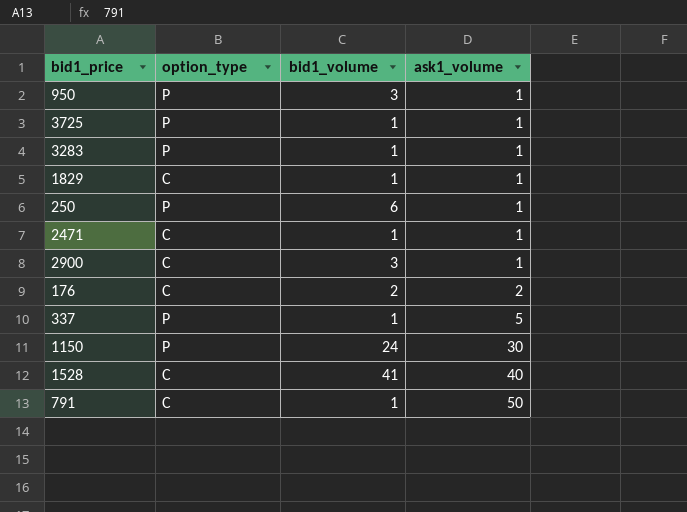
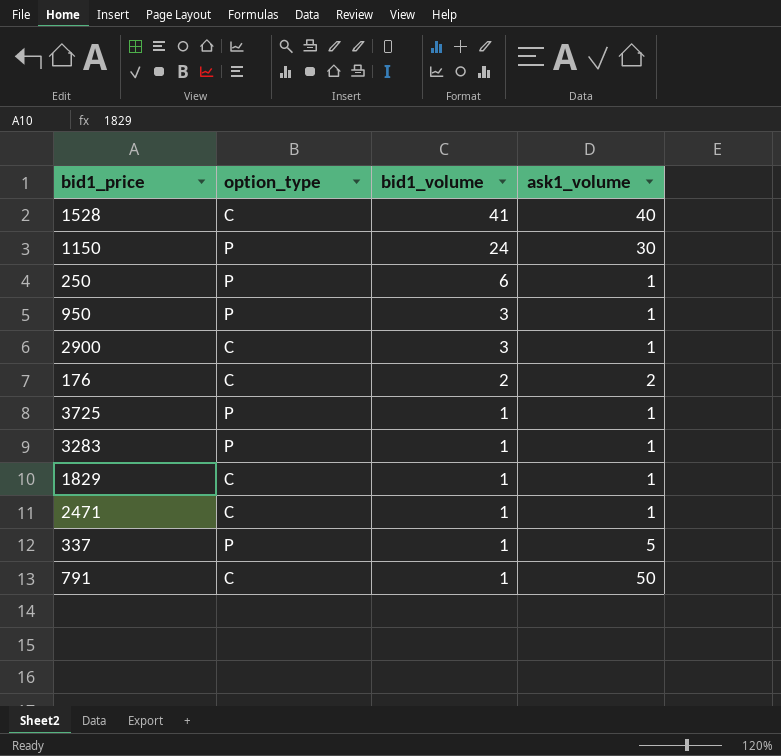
row order: ask1_volume ascending -> bid1_volume descending

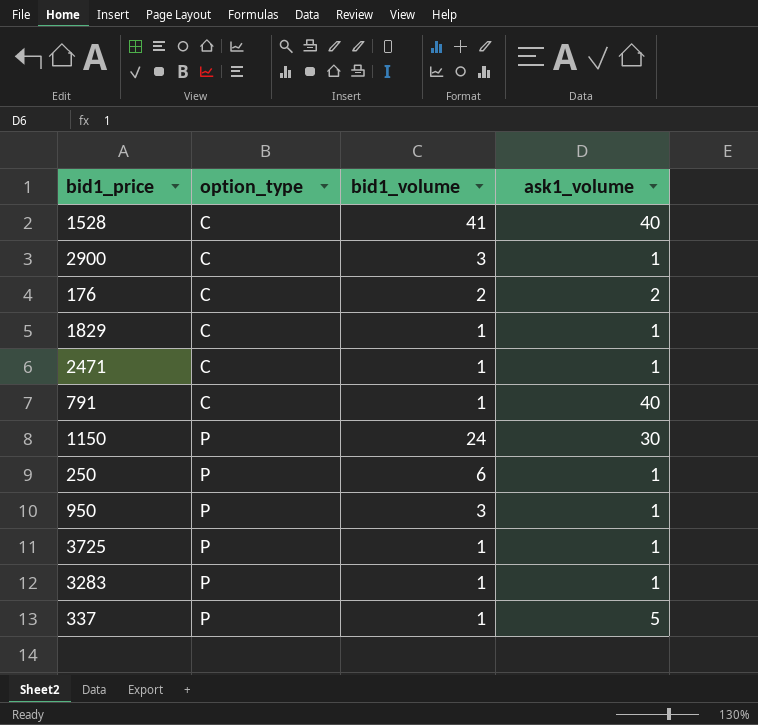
row order: bid1_volume descending -> option_type ascending
791 | ask1_volume: 50 -> 40

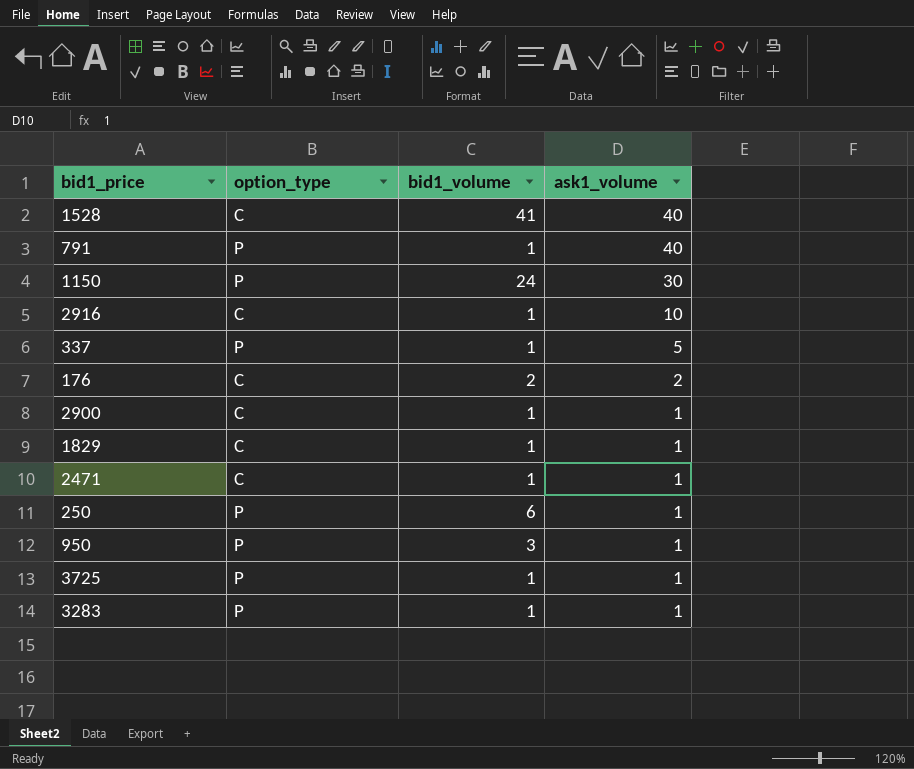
row order: option_type ascending -> ask1_volume descending
791 | option_type: C -> P
row 2916: none -> C | 1 | 10
2900 | bid1_volume: 3 -> 1

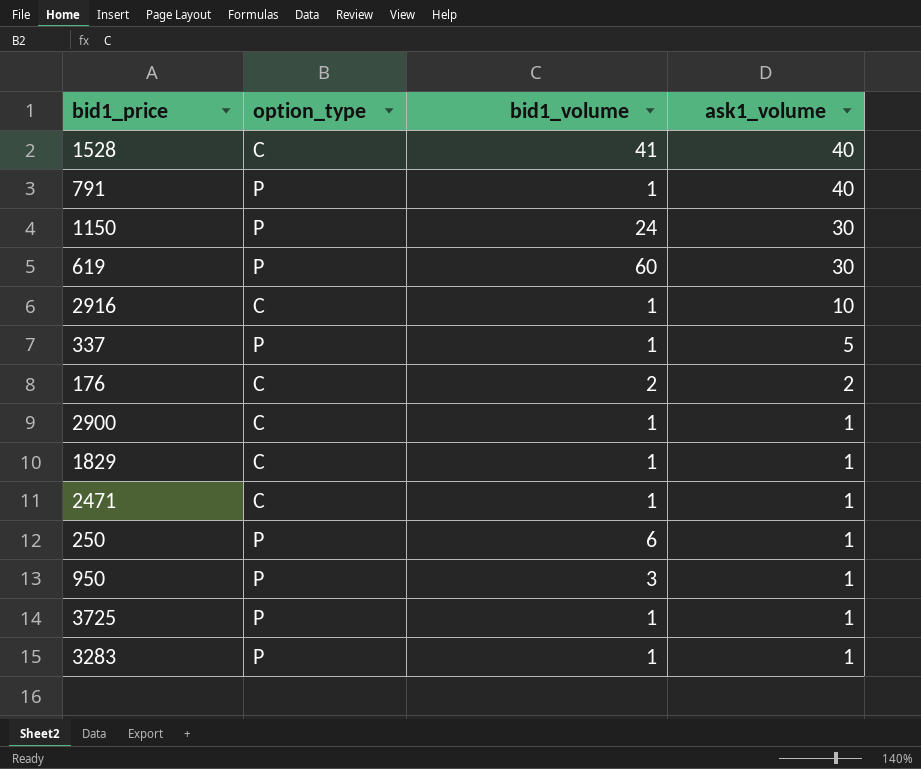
row 619: none -> P | 60 | 30

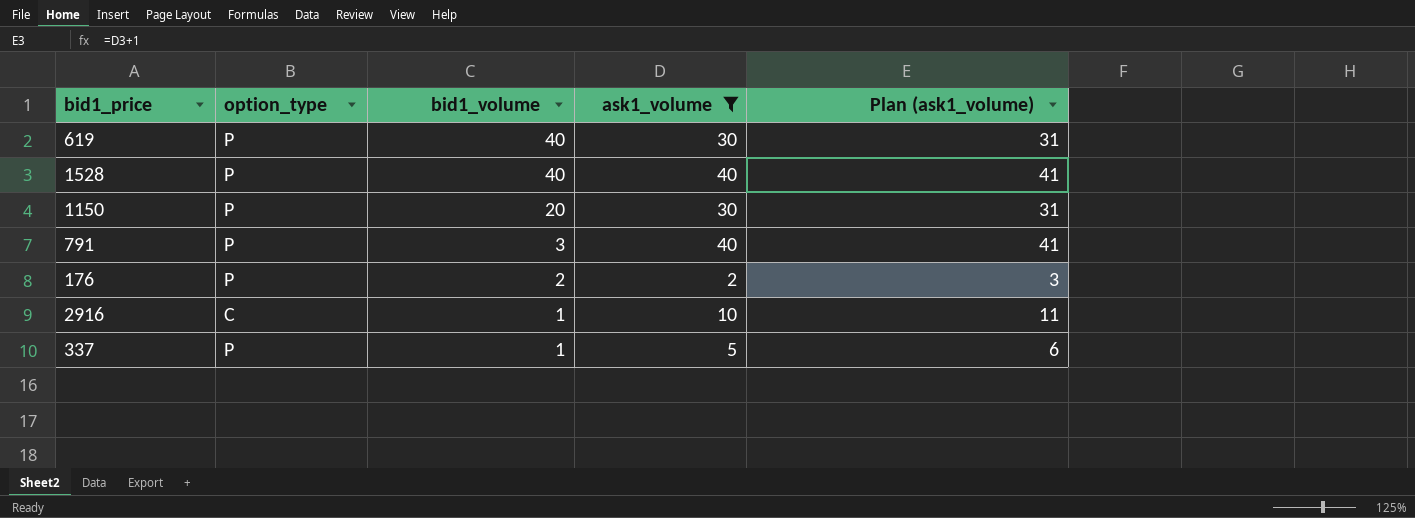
filter: none -> ask1_volume != 1
row order: ask1_volume descending -> bid1_volume descending
column Plan (ask1_volume) | formula: none -> [ask1_volume] + 1
619 | bid1_volume: 60 -> 40
1528 | option_type: C -> P
1528 | bid1_volume: 41 -> 40
1150 | bid1_volume: 24 -> 20
791 | bid1_volume: 1 -> 3
176 | option_type: C -> P

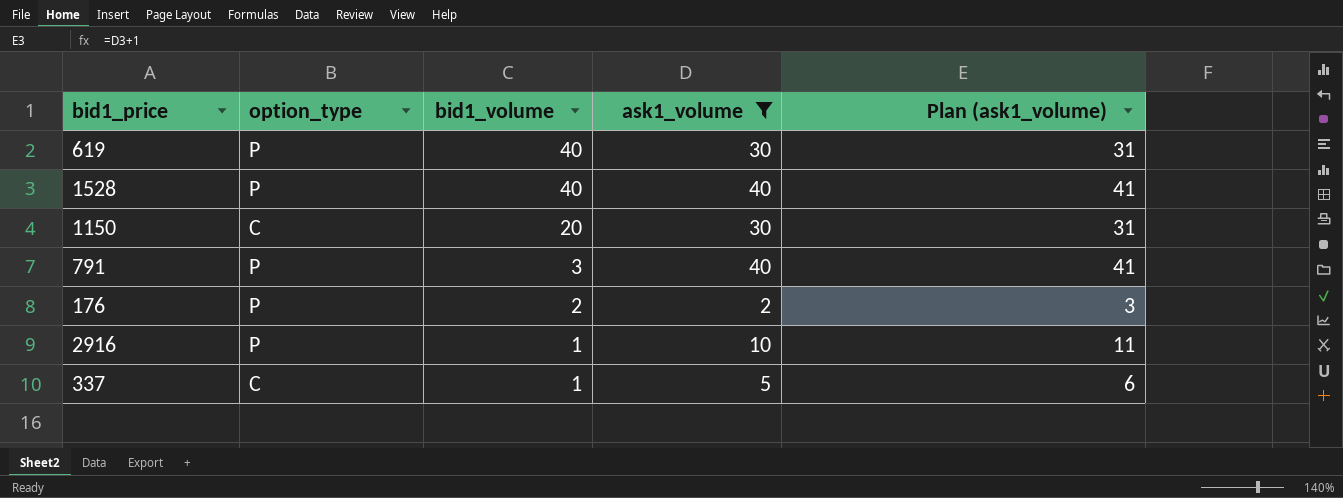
1150 | option_type: P -> C
2916 | option_type: C -> P
337 | option_type: P -> C

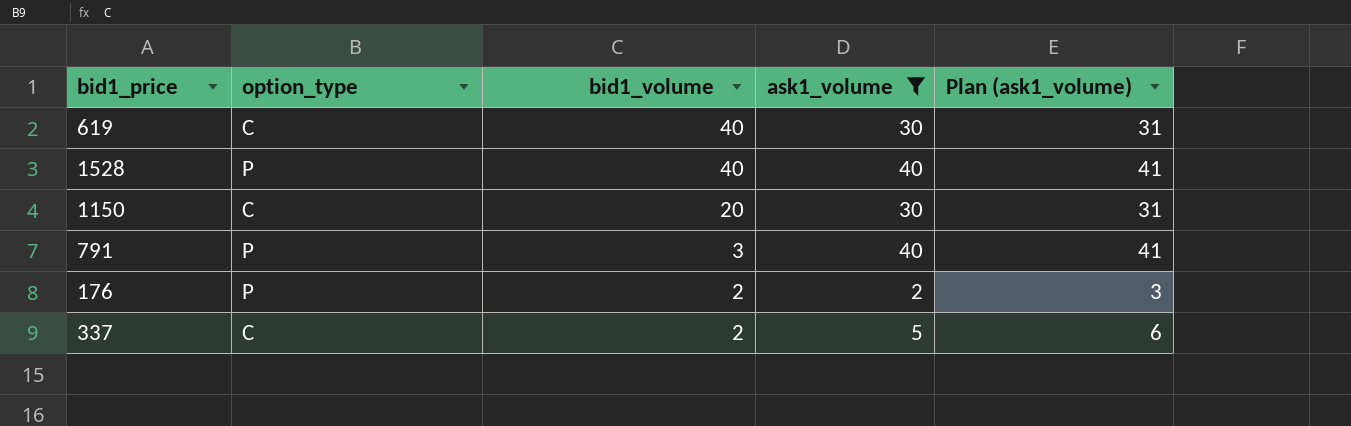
row 2916: P | 1 | 10 | 11 -> none
619 | option_type: P -> C
337 | bid1_volume: 1 -> 2

